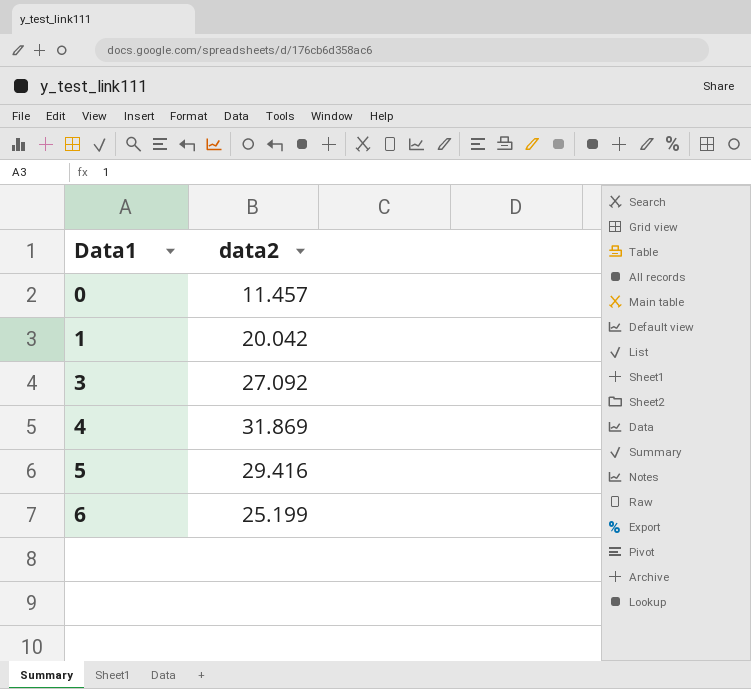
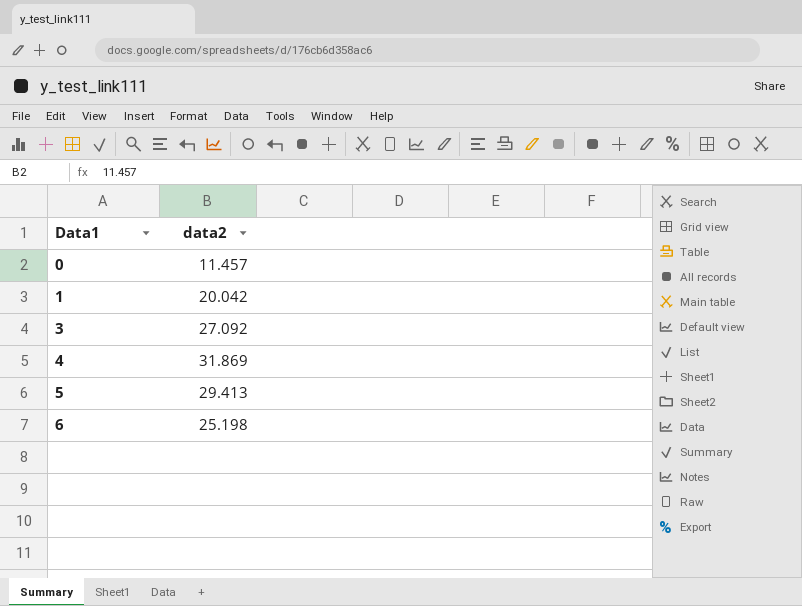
5 | data2: 29.416 -> 29.413
6 | data2: 25.199 -> 25.198

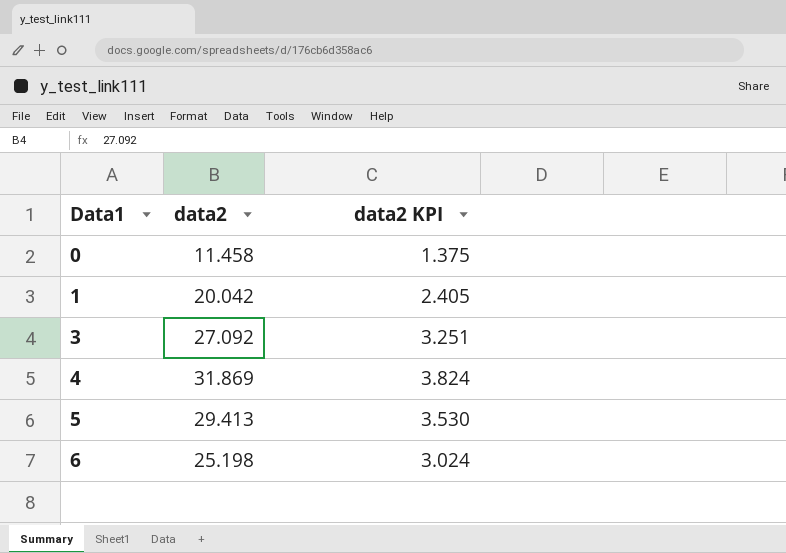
column data2 KPI | formula: none -> [data2] * 0.12
0 | data2: 11.457 -> 11.458

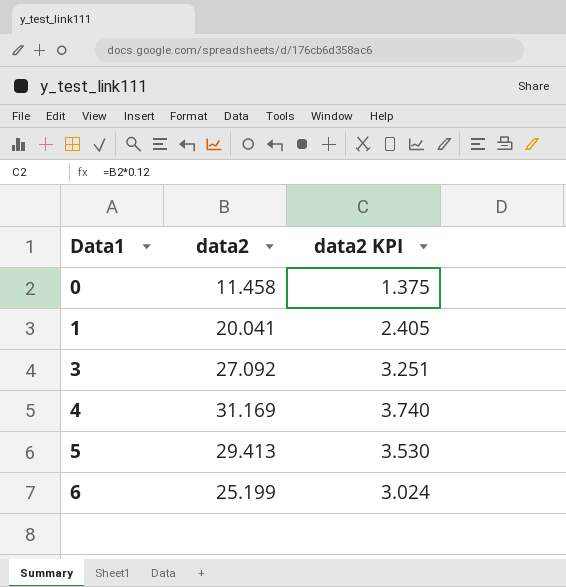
1 | data2: 20.042 -> 20.041
4 | data2: 31.869 -> 31.169
4 | data2 KPI: 3.824 -> 3.740
6 | data2: 25.198 -> 25.199

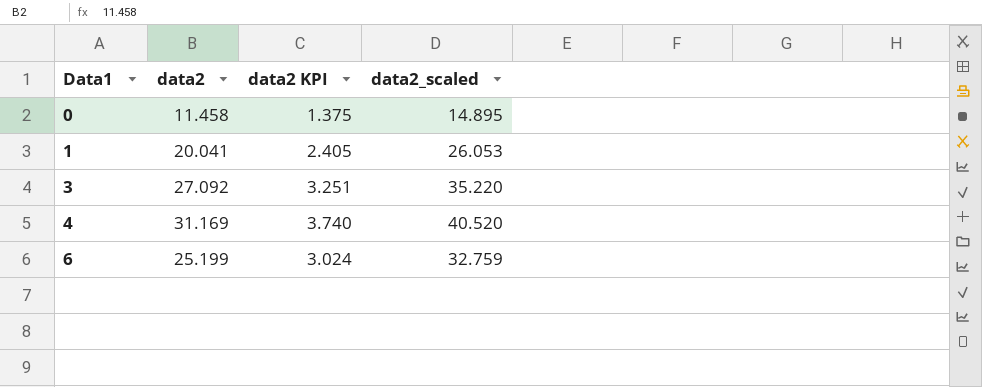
column data2_scaled | formula: none -> [data2] * 1.3
row 5: 29.413 | 3.530 -> none

